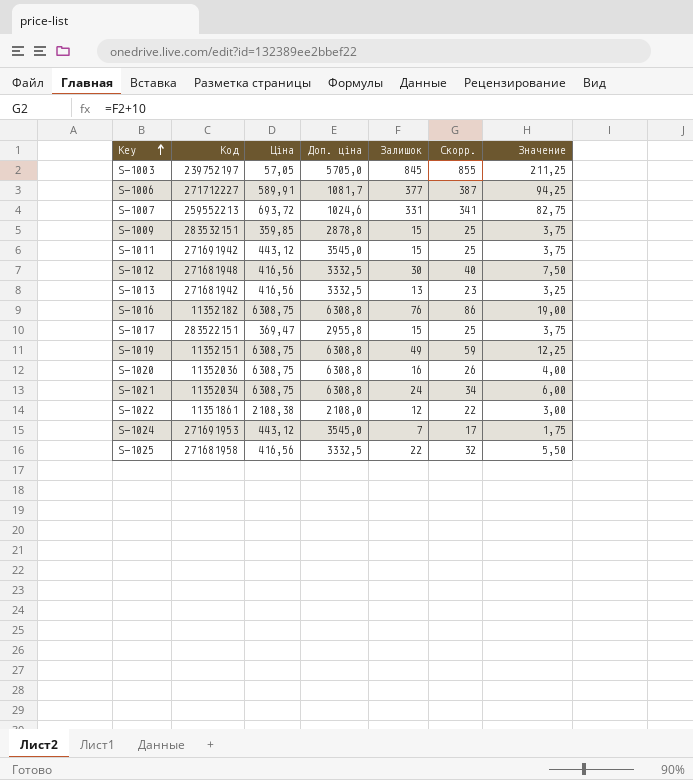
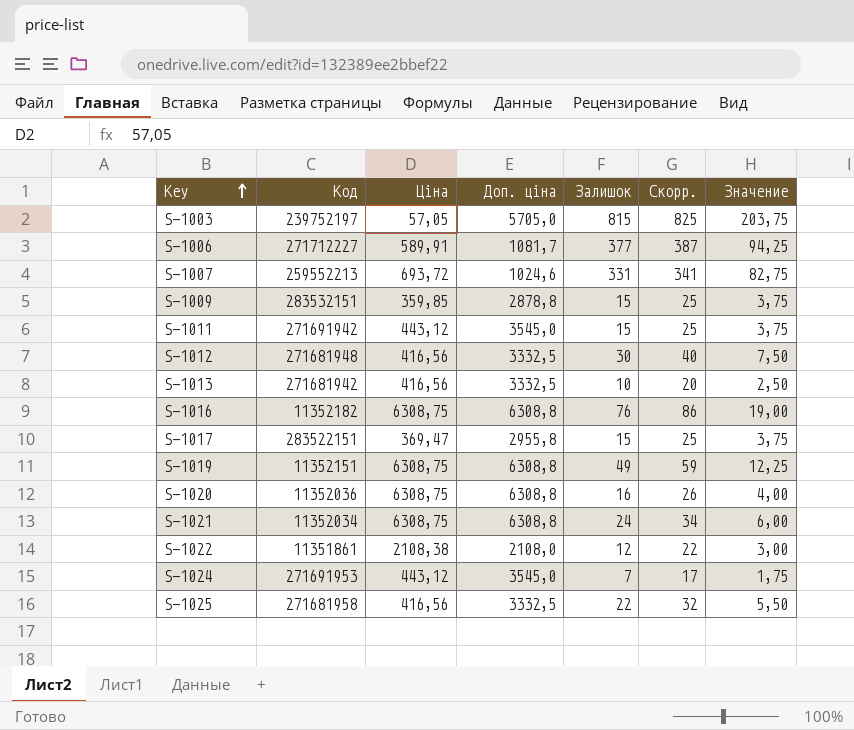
S-1003 | Залишок: 845 -> 815
S-1003 | Скорр.: 855 -> 825
S-1003 | Значение: 211,25 -> 203,75
S-1013 | Залишок: 13 -> 10
S-1013 | Скорр.: 23 -> 20
S-1013 | Значение: 3,25 -> 2,50

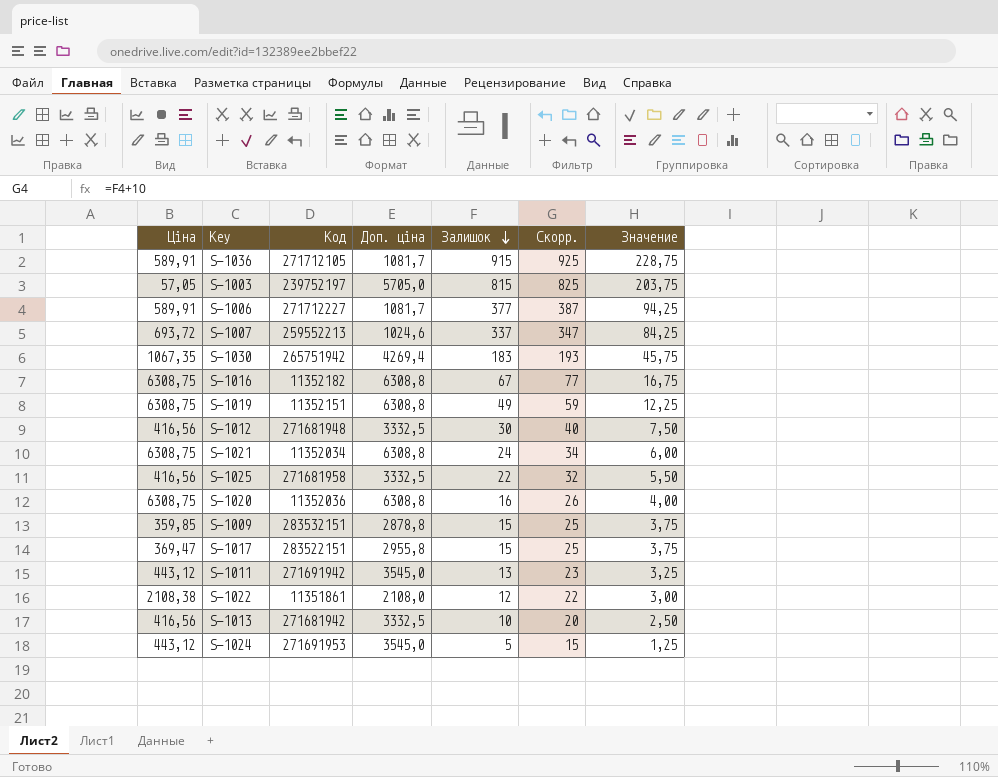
row order: Key ascending -> Залишок descending
column Ціна | position: 3 -> 1
row S-1036: none -> 589,91 | 271712105 | 1081,7 | 915 | 925 | 228,75
S-1007 | Залишок: 331 -> 337
S-1007 | Скорр.: 341 -> 347
S-1007 | Значение: 82,75 -> 84,25
row S-1030: none -> 1067,35 | 265751942 | 4269,4 | 183 | 193 | 45,75
S-1016 | Залишок: 76 -> 67
S-1016 | Скорр.: 86 -> 77
S-1016 | Значение: 19,00 -> 16,75
S-1011 | Залишок: 15 -> 13
S-1011 | Скорр.: 25 -> 23
S-1011 | Значение: 3,75 -> 3,25
S-1024 | Залишок: 7 -> 5
S-1024 | Скорр.: 17 -> 15
S-1024 | Значение: 1,75 -> 1,25

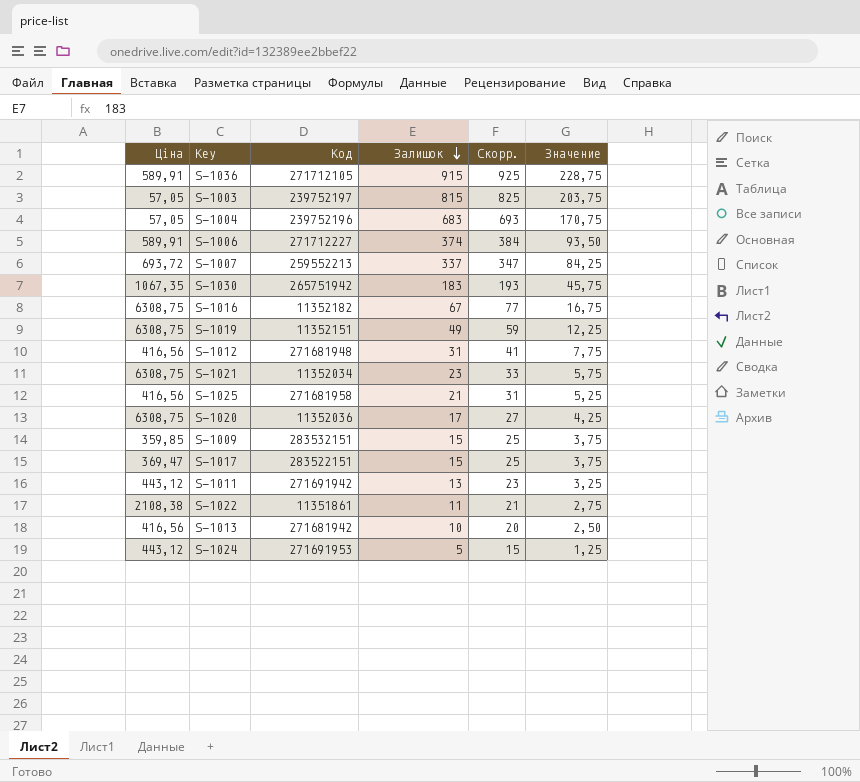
column Доп. ціна | position: 4 -> none
row S-1004: none -> 57,05 | 239752196 | 683 | 693 | 170,75
S-1006 | Залишок: 377 -> 374
S-1006 | Скорр.: 387 -> 384
S-1006 | Значение: 94,25 -> 93,50
S-1012 | Залишок: 30 -> 31
S-1012 | Скорр.: 40 -> 41
S-1012 | Значение: 7,50 -> 7,75
S-1021 | Залишок: 24 -> 23
S-1021 | Скорр.: 34 -> 33
S-1021 | Значение: 6,00 -> 5,75
S-1025 | Залишок: 22 -> 21
S-1025 | Скорр.: 32 -> 31
S-1025 | Значение: 5,50 -> 5,25
S-1020 | Залишок: 16 -> 17
S-1020 | Скорр.: 26 -> 27
S-1020 | Значение: 4,00 -> 4,25
S-1022 | Залишок: 12 -> 11
S-1022 | Скорр.: 22 -> 21
S-1022 | Значение: 3,00 -> 2,75

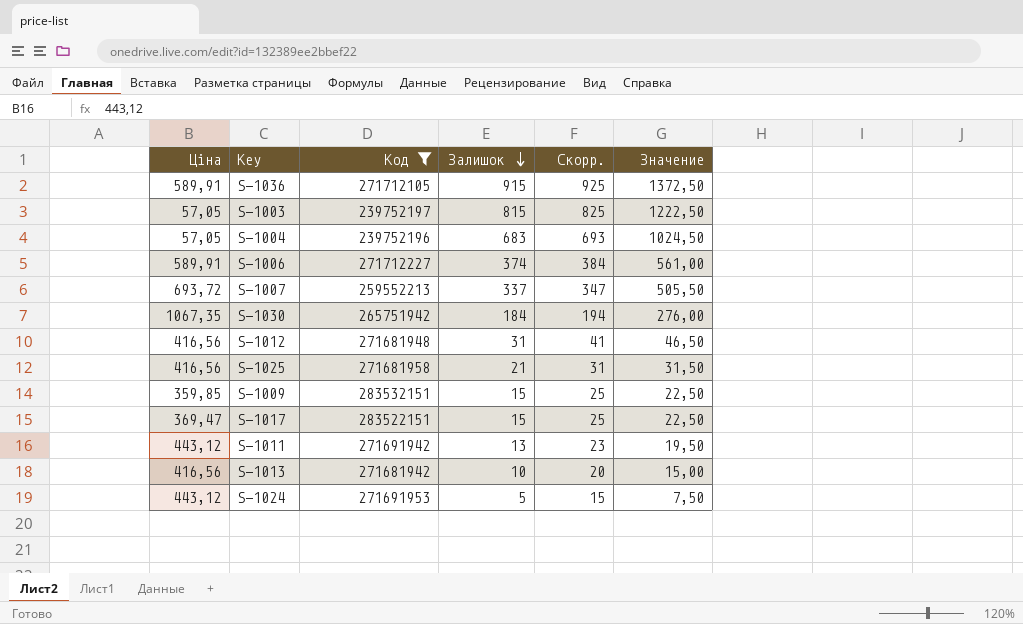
filter: none -> Код >= 239752196
column Значение | formula: [Залишок] * 0,25 -> [Залишок] * 1,5
S-1030 | Залишок: 183 -> 184
S-1030 | Скорр.: 193 -> 194

